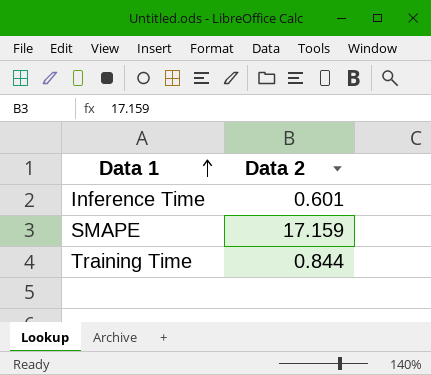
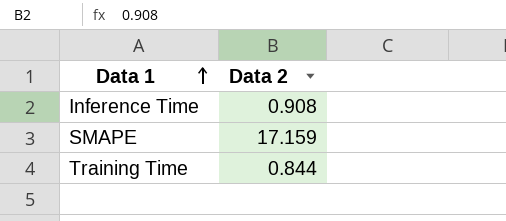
Inference Time | Data 2: 0.601 -> 0.908

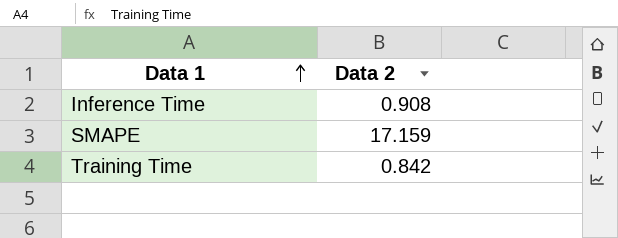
Training Time | Data 2: 0.844 -> 0.842

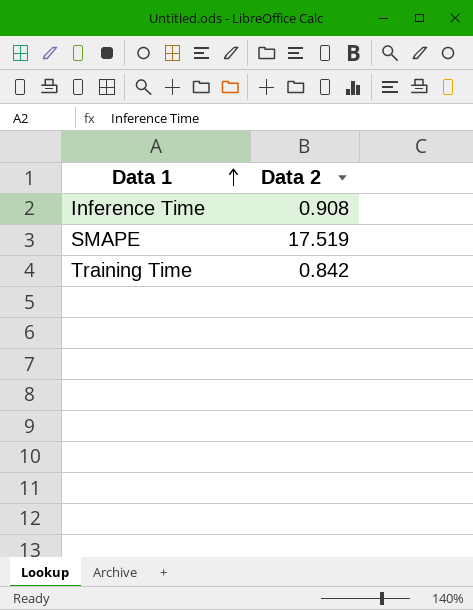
SMAPE | Data 2: 17.159 -> 17.519

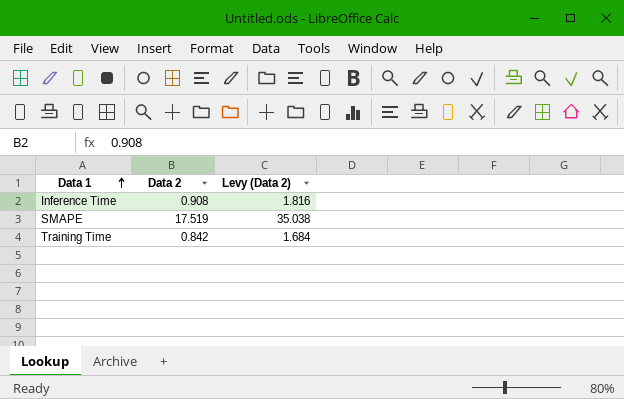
column Levy (Data 2) | formula: none -> [Data 2] * 2

